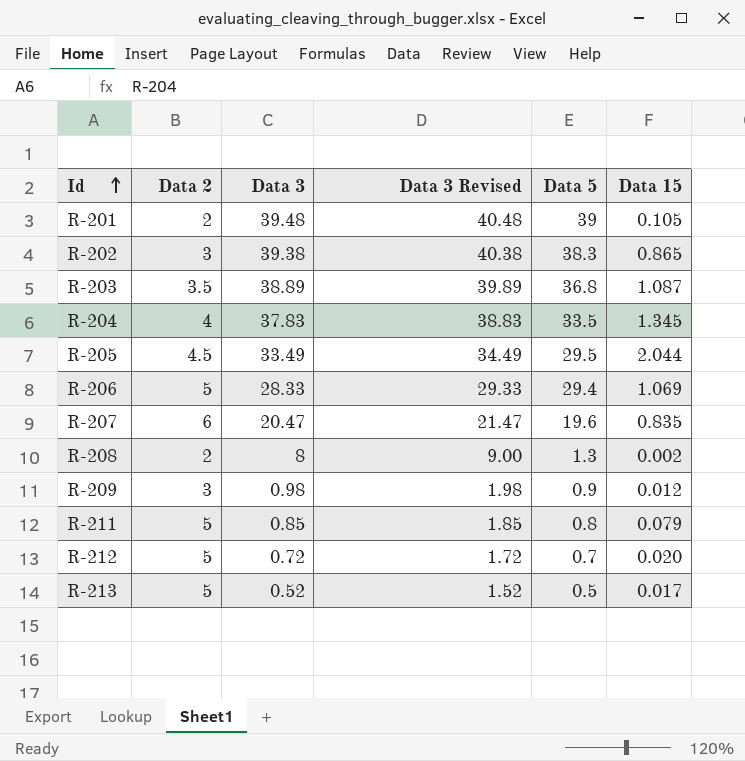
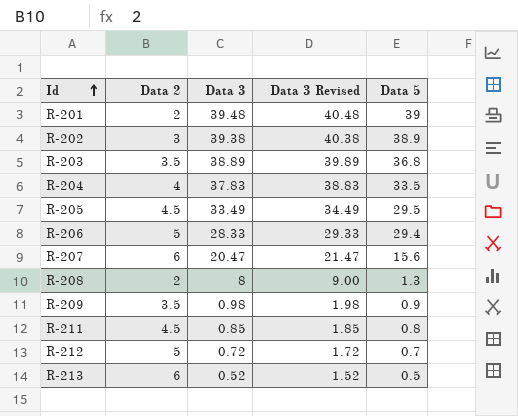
column Data 15 | position: 6 -> none
R-202 | Data 5: 38.3 -> 38.9
R-207 | Data 5: 19.6 -> 15.6
R-209 | Data 2: 3 -> 3.5
R-211 | Data 2: 5 -> 4.5
R-213 | Data 2: 5 -> 6

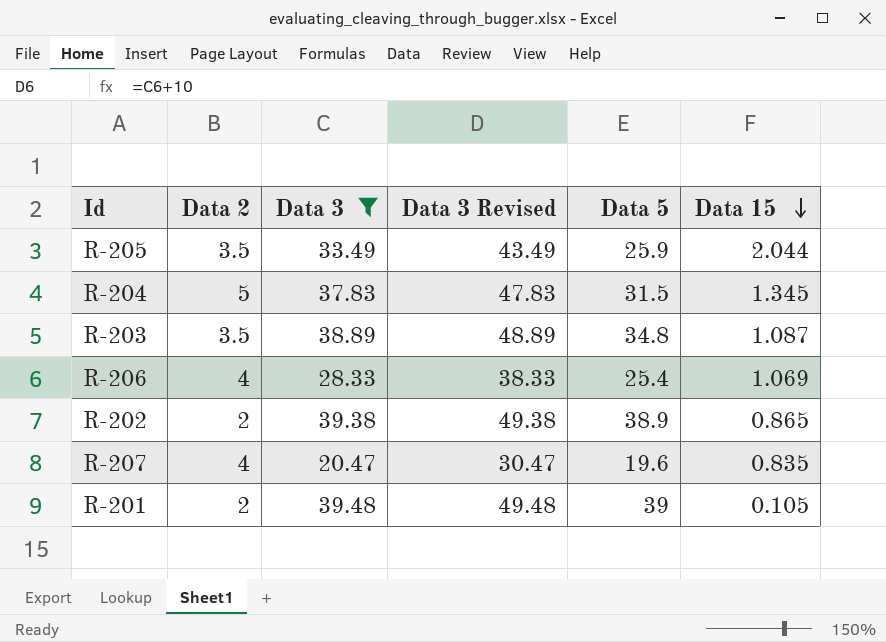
filter: none -> Data 3 >= 20.47
row order: Id ascending -> Data 15 descending
column Data 3 Revised | formula: [Data 3] + 1 -> [Data 3] + 10
column Data 15 | position: none -> 6
R-205 | Data 2: 4.5 -> 3.5
R-205 | Data 5: 29.5 -> 25.9
R-204 | Data 2: 4 -> 5
R-204 | Data 5: 33.5 -> 31.5
R-203 | Data 5: 36.8 -> 34.8
R-206 | Data 2: 5 -> 4
R-206 | Data 5: 29.4 -> 25.4
R-202 | Data 2: 3 -> 2
R-207 | Data 2: 6 -> 4
R-207 | Data 5: 15.6 -> 19.6

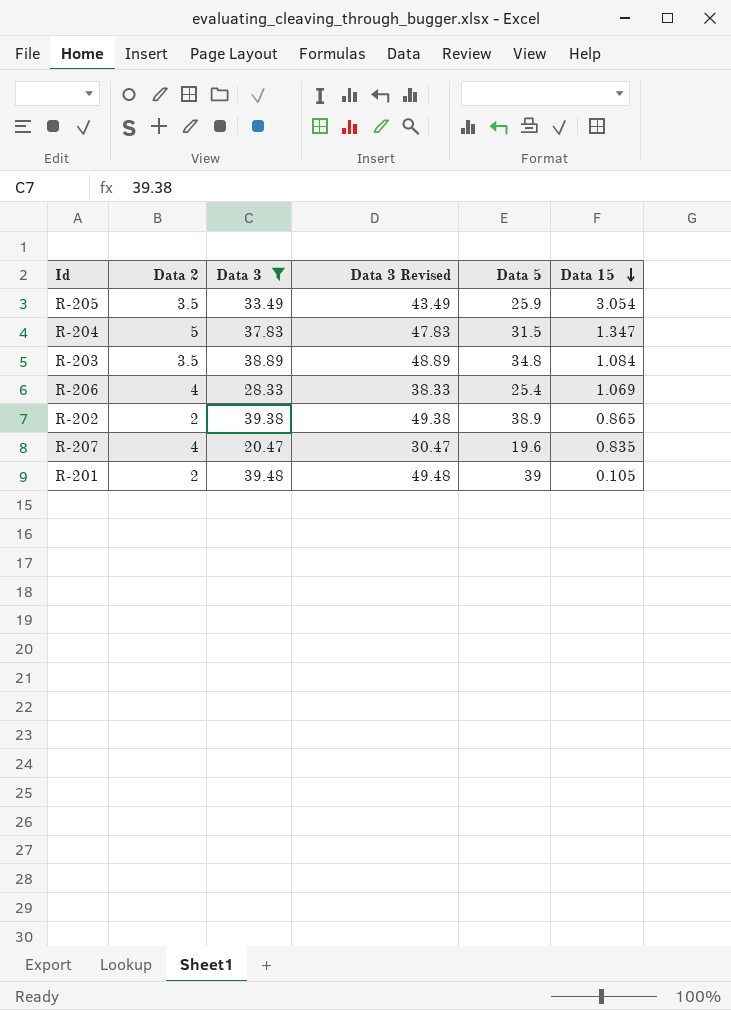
R-205 | Data 15: 2.044 -> 3.054
R-204 | Data 15: 1.345 -> 1.347
R-203 | Data 15: 1.087 -> 1.084

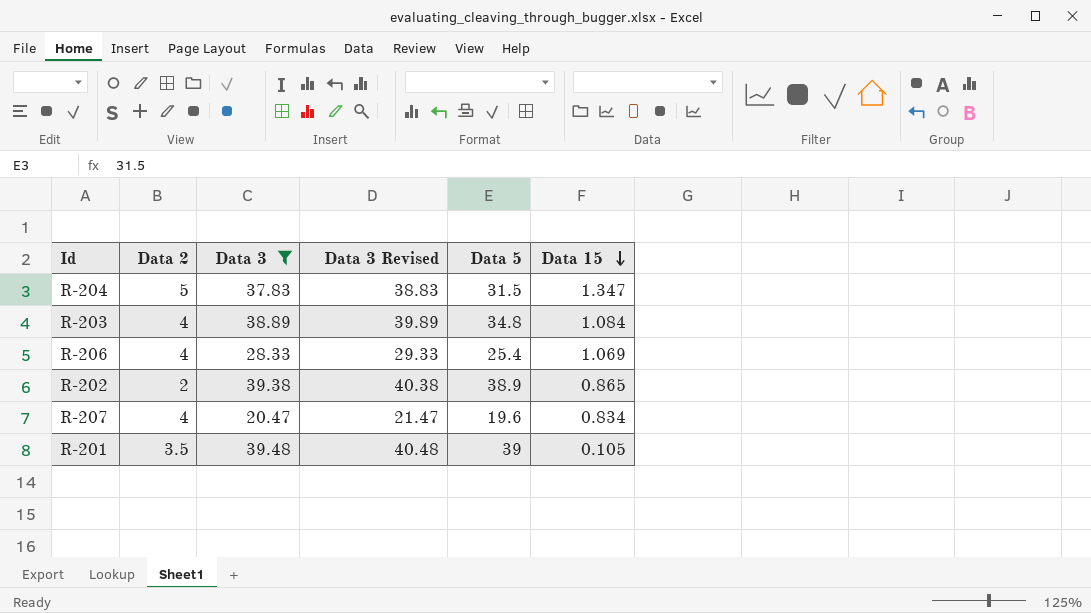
column Data 3 Revised | formula: [Data 3] + 10 -> [Data 3] + 1
row R-205: 3.5 | 33.49 | 43.49 | 25.9 | 3.054 -> none
R-203 | Data 2: 3.5 -> 4
R-207 | Data 15: 0.835 -> 0.834
R-201 | Data 2: 2 -> 3.5

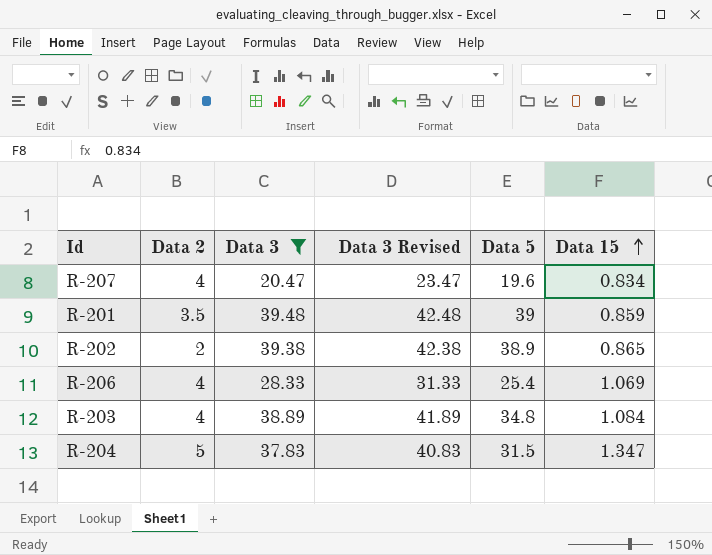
row order: Data 15 descending -> Data 15 ascending
column Data 3 Revised | formula: [Data 3] + 1 -> [Data 3] + 3
R-201 | Data 15: 0.105 -> 0.859

